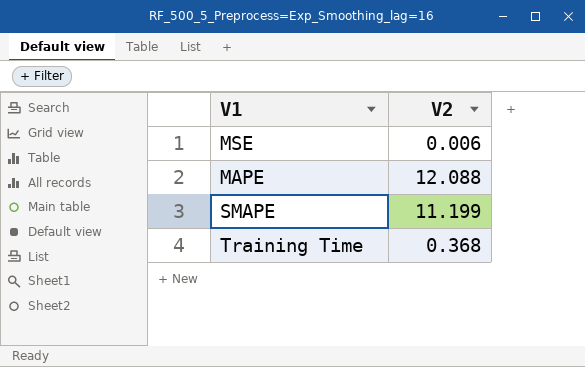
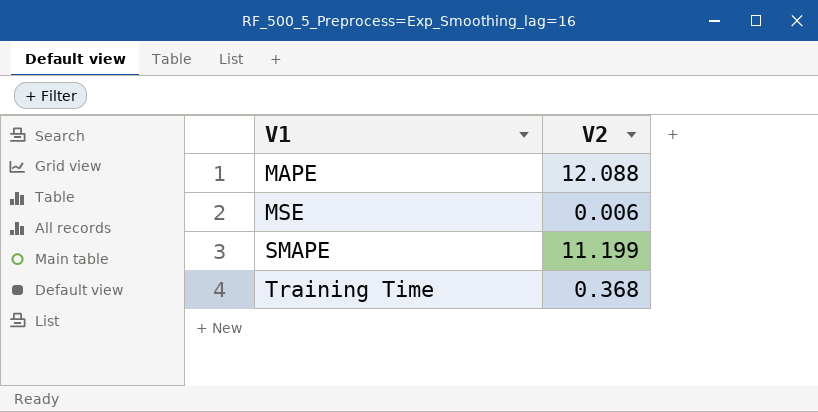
row order: none -> V1 ascending

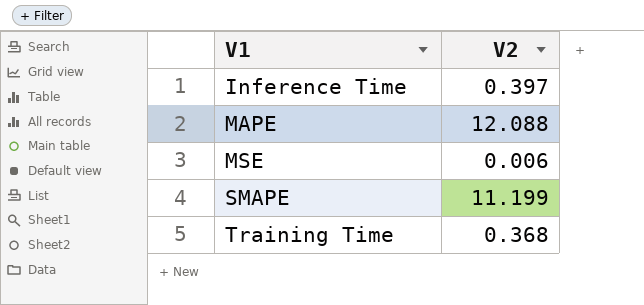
row Inference Time: none -> 0.397

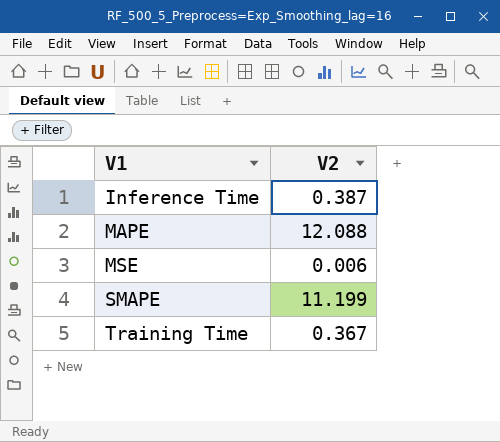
Inference Time | V2: 0.397 -> 0.387
Training Time | V2: 0.368 -> 0.367

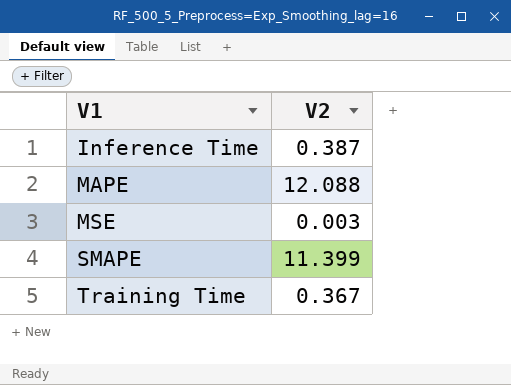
MSE | V2: 0.006 -> 0.003
SMAPE | V2: 11.199 -> 11.399

